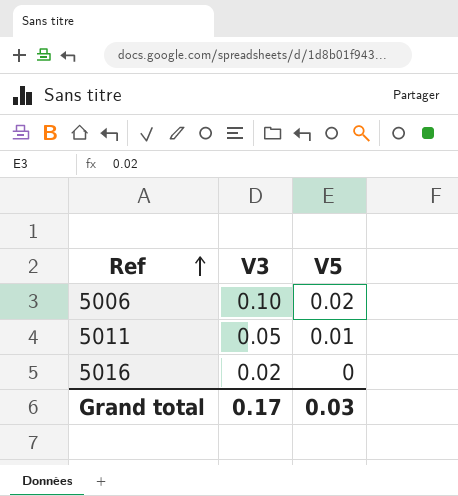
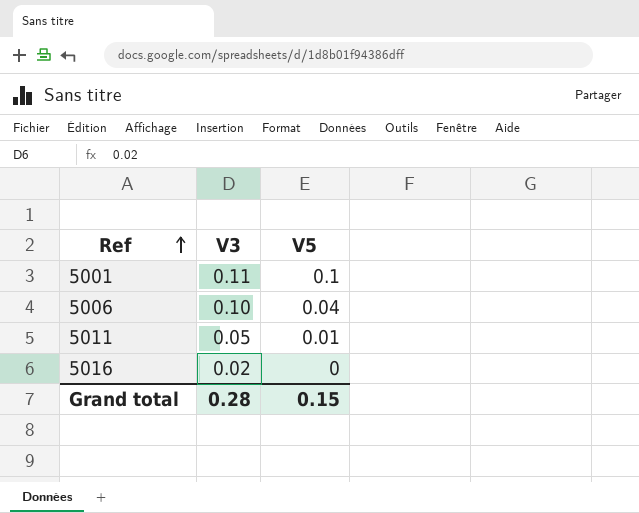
row 5001: none -> 0.11 | 0.1
5006 | V5: 0.02 -> 0.04
Grand total | V3: 0.17 -> 0.28
Grand total | V5: 0.03 -> 0.15

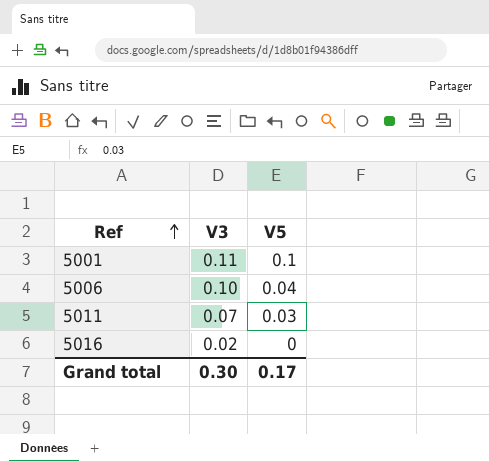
5011 | V3: 0.05 -> 0.07
5011 | V5: 0.01 -> 0.03
Grand total | V3: 0.28 -> 0.30
Grand total | V5: 0.15 -> 0.17

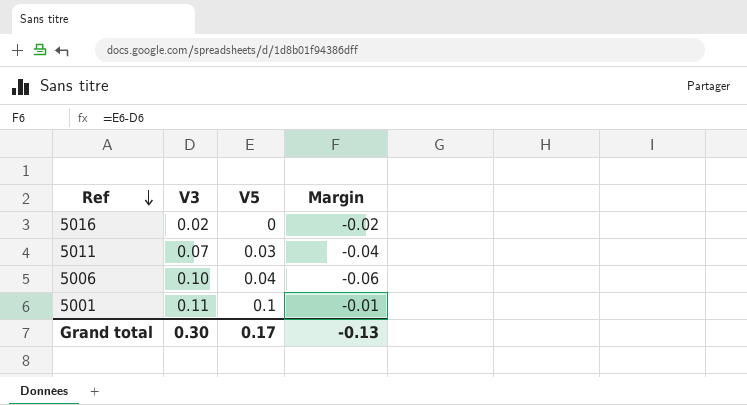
row order: Ref ascending -> Ref descending
column Margin | formula: none -> [V5] - [V3]

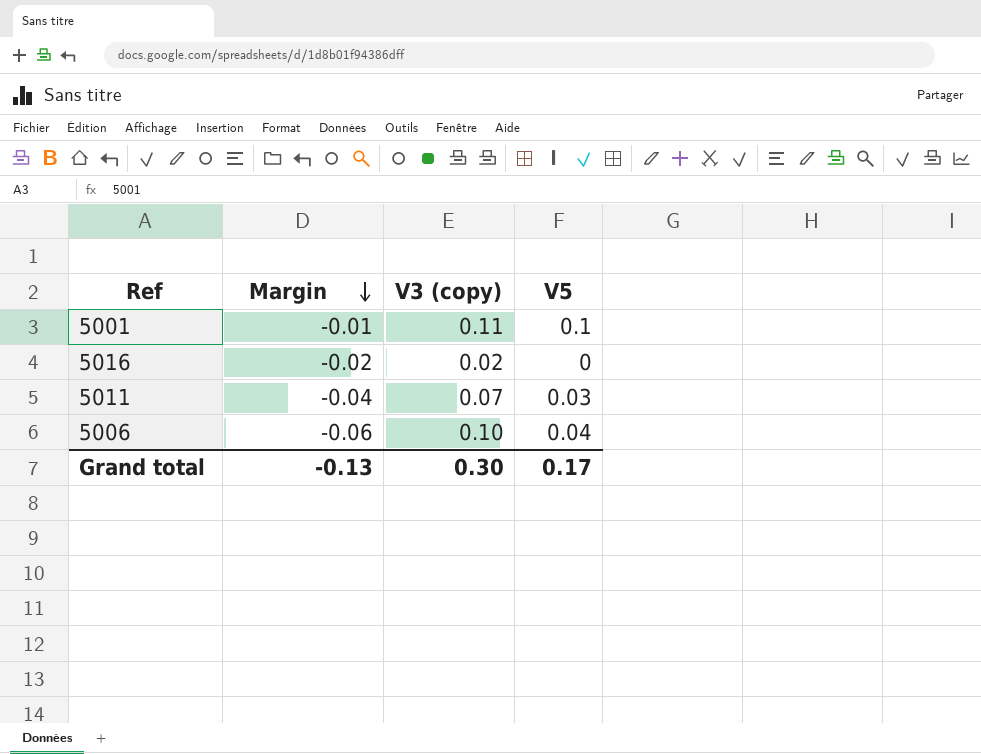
row order: Ref descending -> Margin descending
column Margin | position: 4 -> 2
column name: V3 -> V3 (copy)

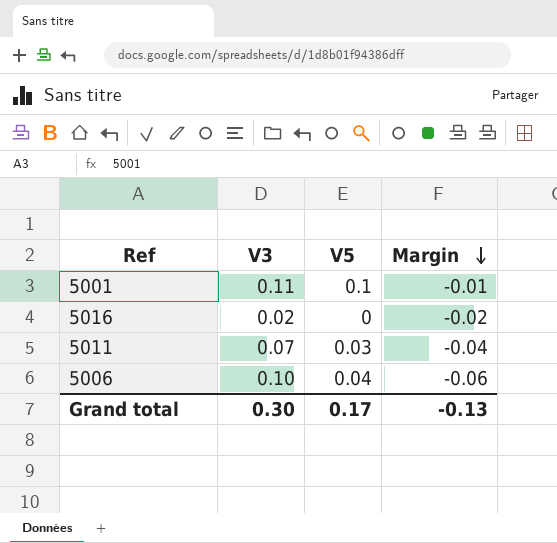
column name: V3 (copy) -> V3
column Margin | position: 2 -> 4

